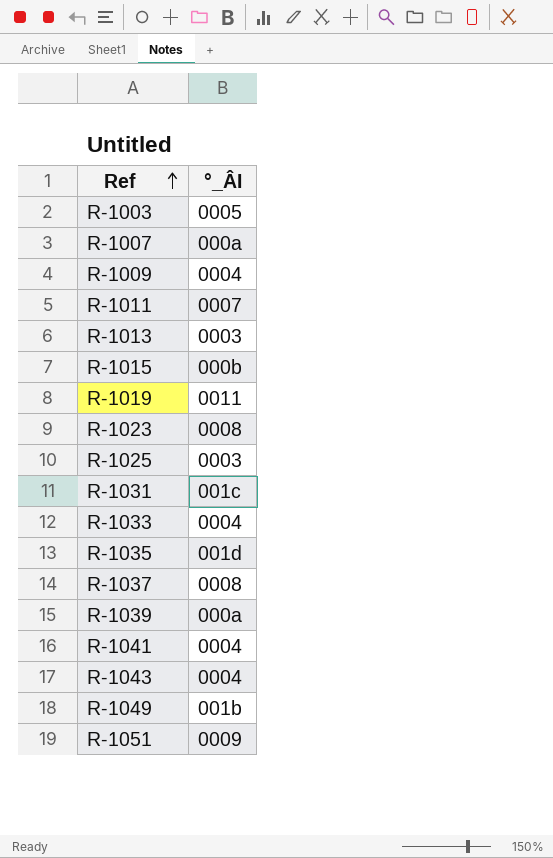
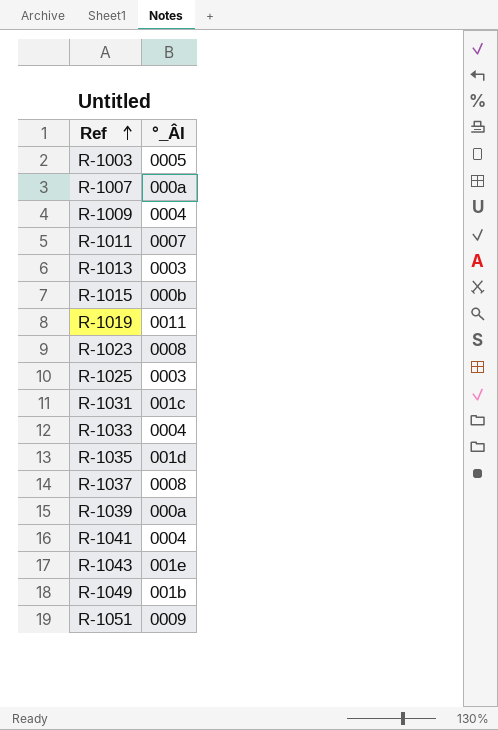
R-1043 | °_ÂI: 0004 -> 001e

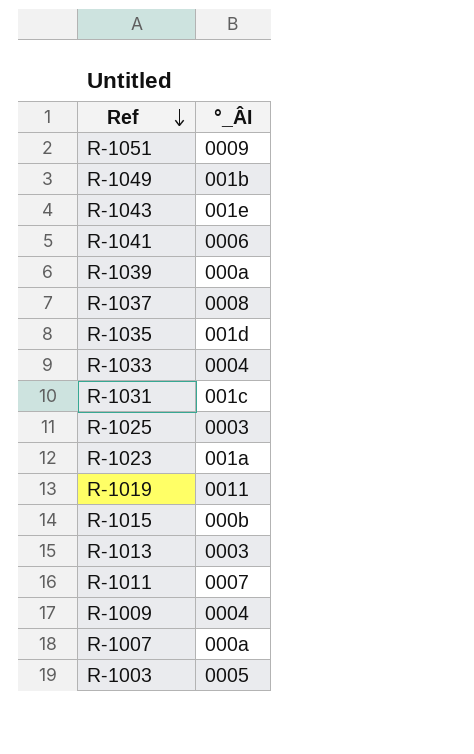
row order: Ref ascending -> Ref descending
R-1041 | °_ÂI: 0004 -> 0006
R-1023 | °_ÂI: 0008 -> 001a

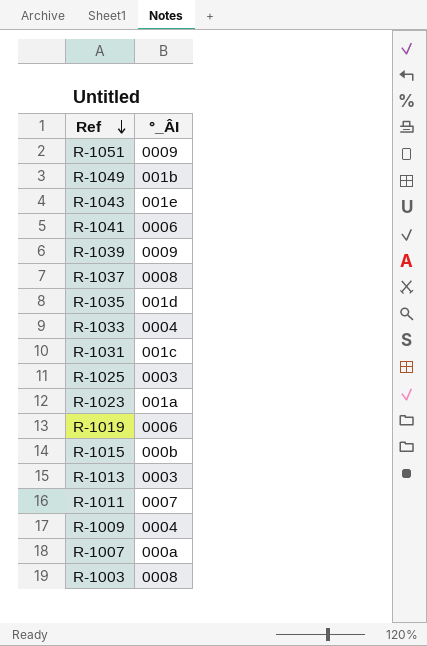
R-1039 | °_ÂI: 000a -> 0009
R-1019 | °_ÂI: 0011 -> 0006
R-1003 | °_ÂI: 0005 -> 0008

